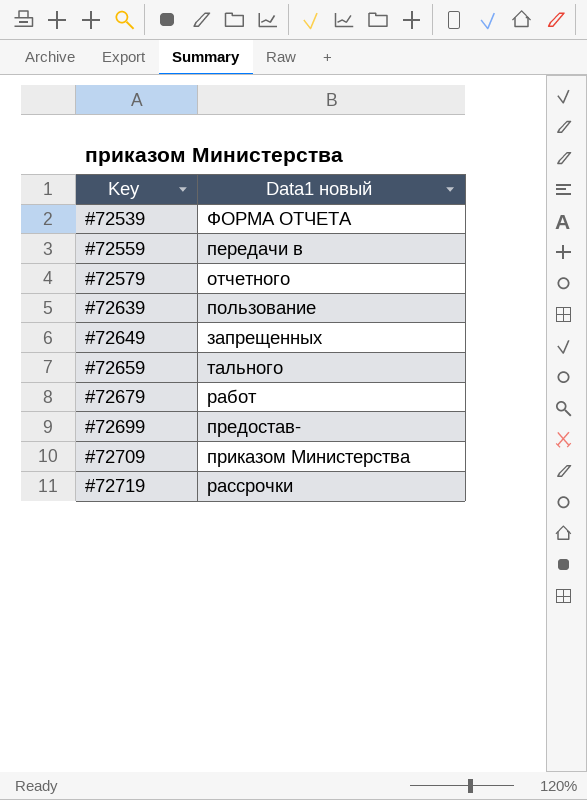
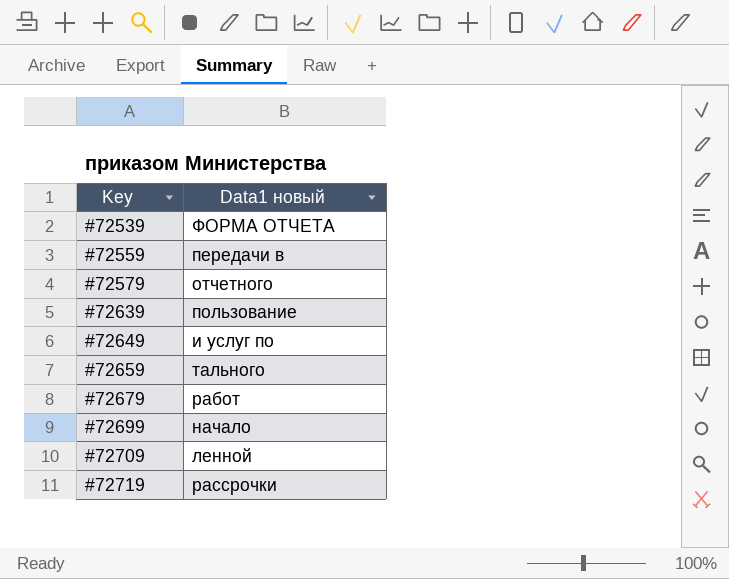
#72649 | Data1 новый: запрещенных -> и услуг по
#72699 | Data1 новый: предостав- -> начало
#72709 | Data1 новый: приказом Министерства -> ленной

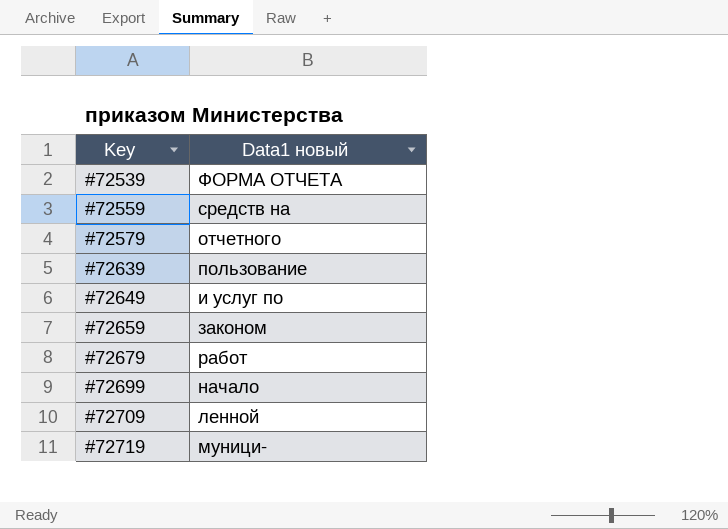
#72559 | Data1 новый: передачи в -> средств на
#72659 | Data1 новый: тального -> законом
#72719 | Data1 новый: рассрочки -> муници-

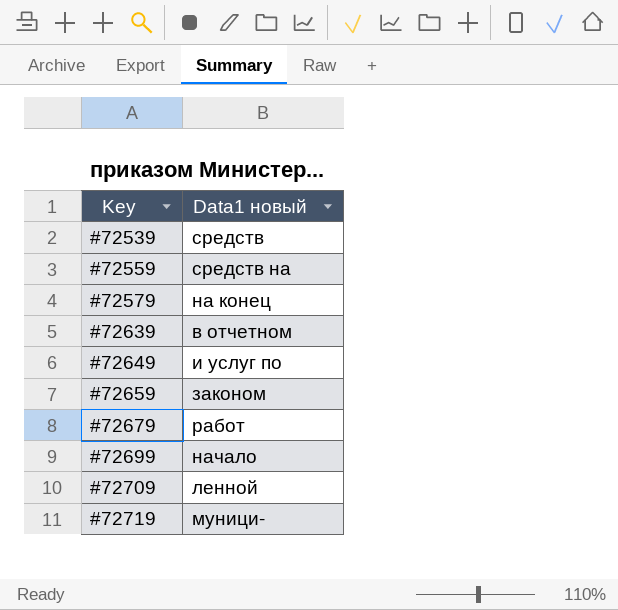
#72539 | Data1 новый: ФОРМА ОТЧЕТА -> средств
#72579 | Data1 новый: отчетного -> на конец
#72639 | Data1 новый: пользование -> в отчетном

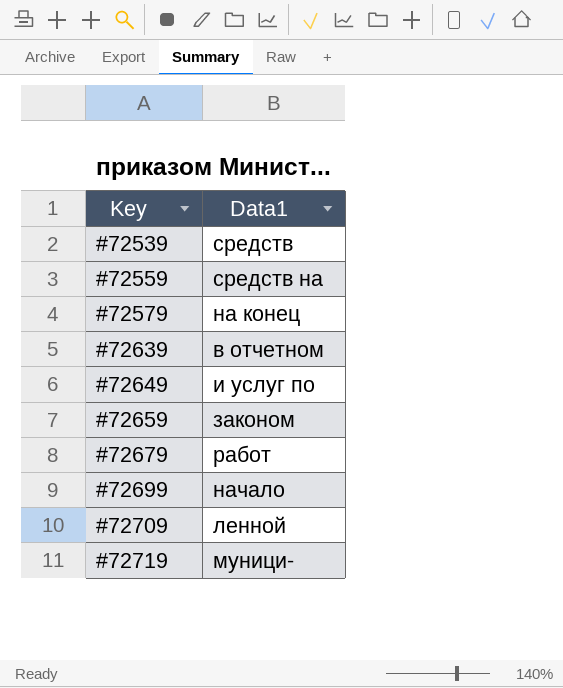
column name: Data1 новый -> Data1

